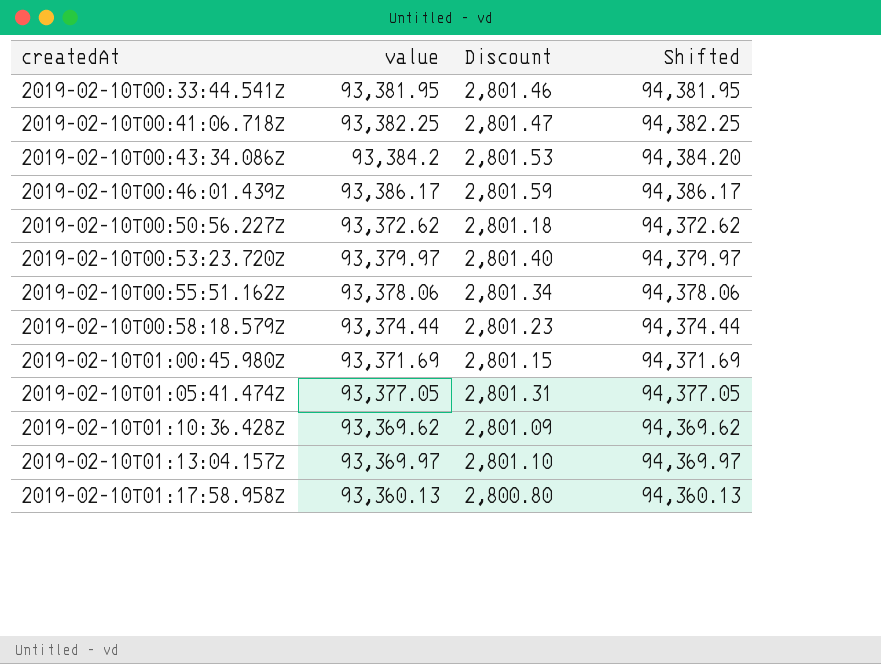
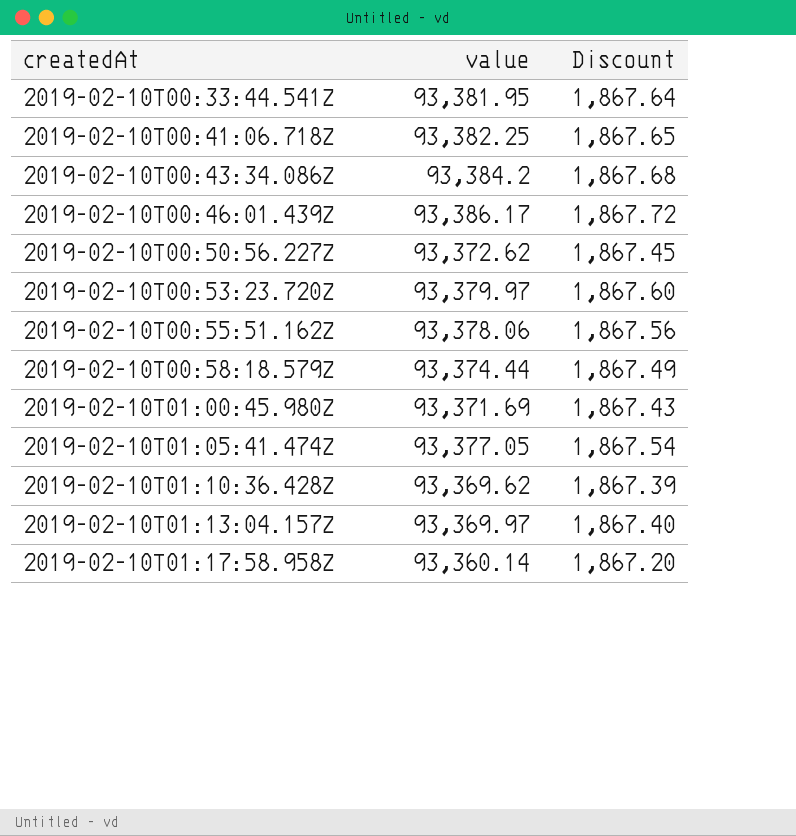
column Shifted | formula: [value] + 1000 -> none
column Discount | formula: [value] * 0.03 -> [value] * 0.02
2019-02-10T01:17:58.958Z | value: 93,360.13 -> 93,360.14

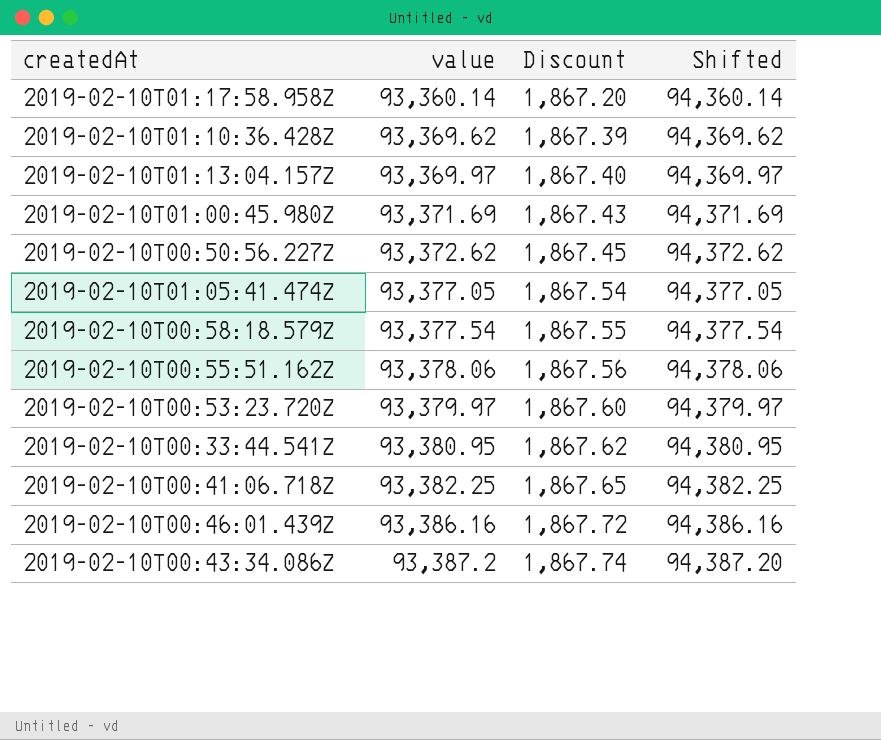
row order: createdAt ascending -> value ascending
column Shifted | formula: none -> [value] + 1000
2019-02-10T00:58:18.579Z | value: 93,374.44 -> 93,377.54
2019-02-10T00:58:18.579Z | Discount: 1,867.49 -> 1,867.55
2019-02-10T00:33:44.541Z | value: 93,381.95 -> 93,380.95
2019-02-10T00:33:44.541Z | Discount: 1,867.64 -> 1,867.62
2019-02-10T00:46:01.439Z | value: 93,386.17 -> 93,386.16
2019-02-10T00:43:34.086Z | value: 93,384.2 -> 93,387.2
2019-02-10T00:43:34.086Z | Discount: 1,867.68 -> 1,867.74

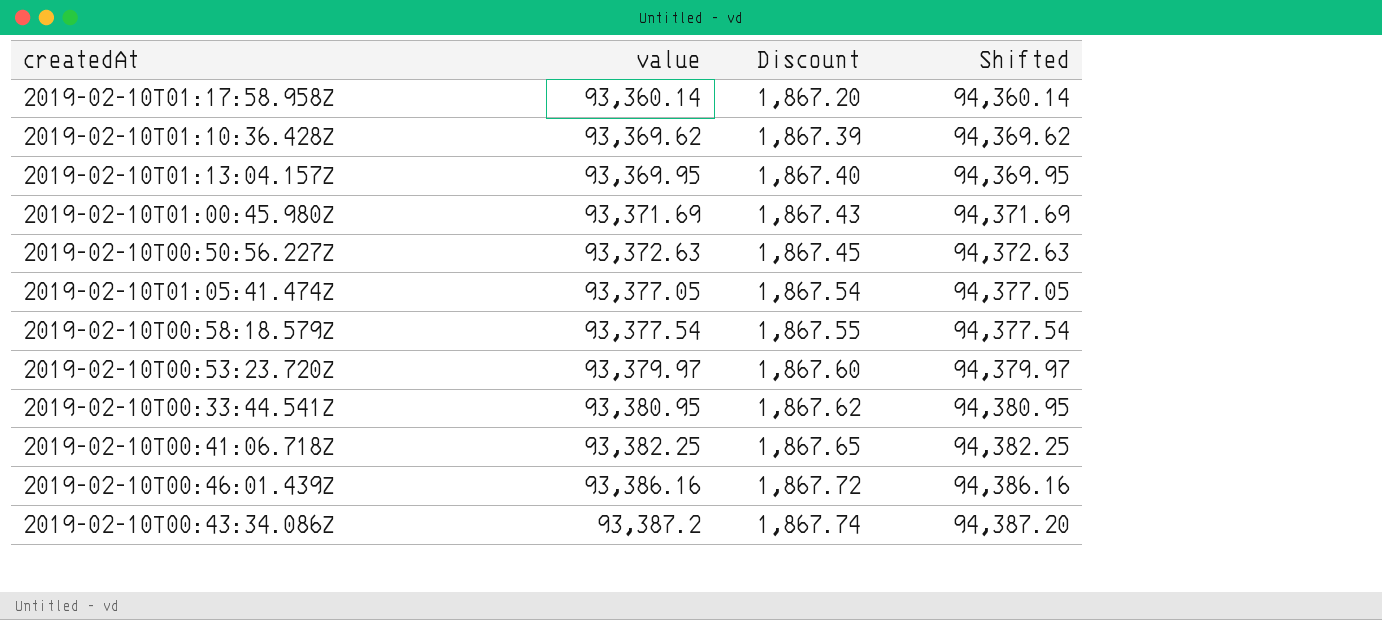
row 2019-02-10T00:55:51.162Z: 93,378.06 | 1,867.56 | 94,378.06 -> none
2019-02-10T01:13:04.157Z | value: 93,369.97 -> 93,369.95
2019-02-10T01:13:04.157Z | Shifted: 94,369.97 -> 94,369.95
2019-02-10T00:50:56.227Z | value: 93,372.62 -> 93,372.63
2019-02-10T00:50:56.227Z | Shifted: 94,372.62 -> 94,372.63

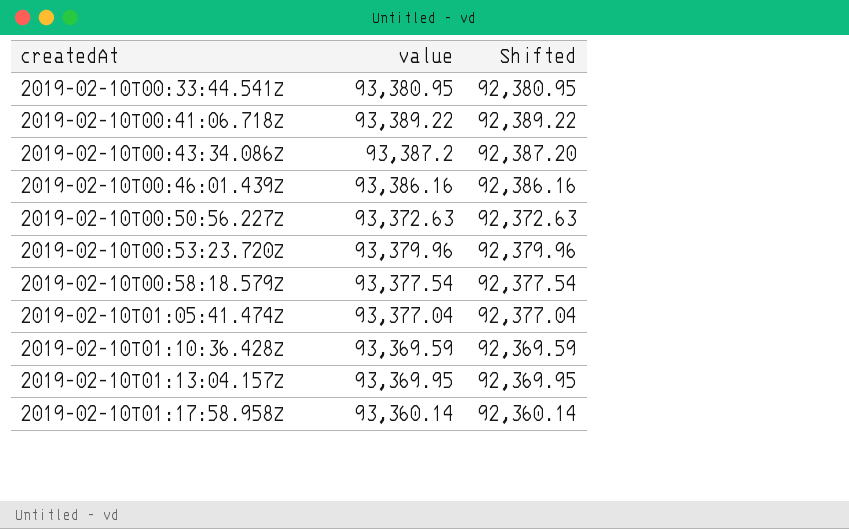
row order: value ascending -> createdAt ascending
column Discount | formula: [value] * 0.02 -> none
column Shifted | formula: [value] + 1000 -> [value] - 1000
row 2019-02-10T01:00:45.980Z: 93,371.69 | 1,867.43 | 94,371.69 -> none
2019-02-10T00:41:06.718Z | value: 93,382.25 -> 93,389.22
2019-02-10T00:53:23.720Z | value: 93,379.97 -> 93,379.96
2019-02-10T01:05:41.474Z | value: 93,377.05 -> 93,377.04
2019-02-10T01:10:36.428Z | value: 93,369.62 -> 93,369.59

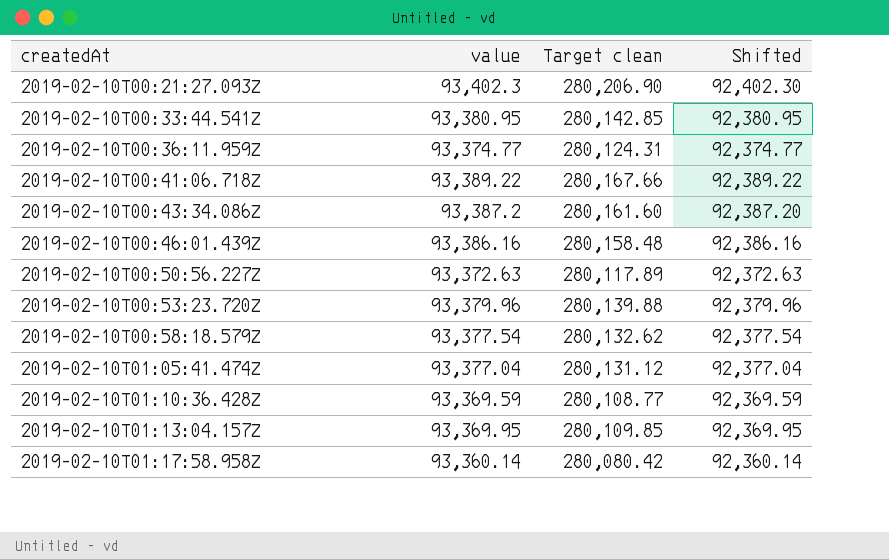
column Target clean | formula: none -> [value] * 3
row 2019-02-10T00:21:27.093Z: none -> 93,402.3 | 280,206.90 | 92,402.30
row 2019-02-10T00:36:11.959Z: none -> 93,374.77 | 280,124.31 | 92,374.77

